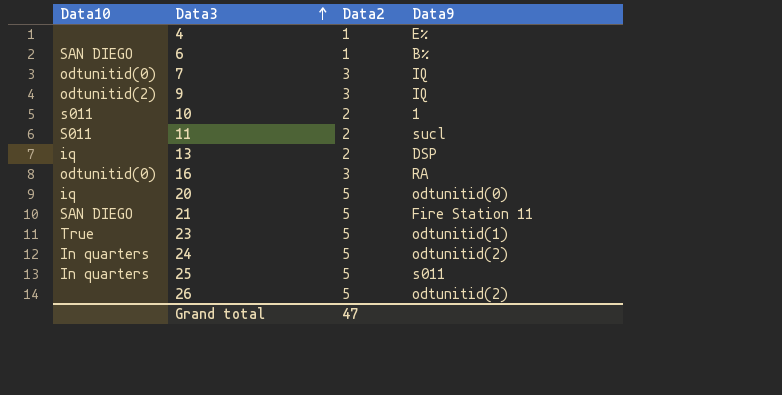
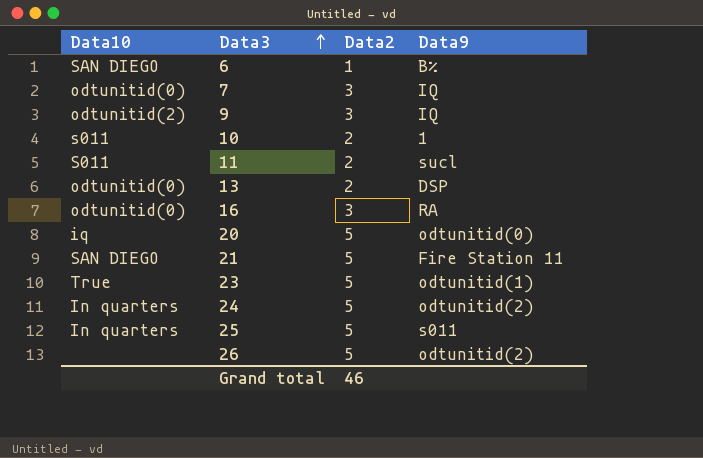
row 4: none | 1 | E% -> none
13 | Data10: iq -> odtunitid(0)
Grand total | Data2: 47 -> 46

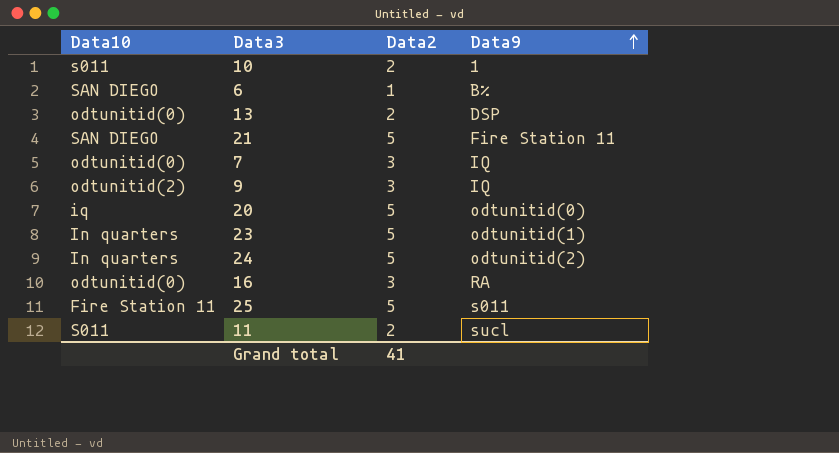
row order: Data3 ascending -> Data9 ascending
row 26: none | 5 | odtunitid(2) -> none
23 | Data10: True -> In quarters
25 | Data10: In quarters -> Fire Station 11
Grand total | Data2: 46 -> 41

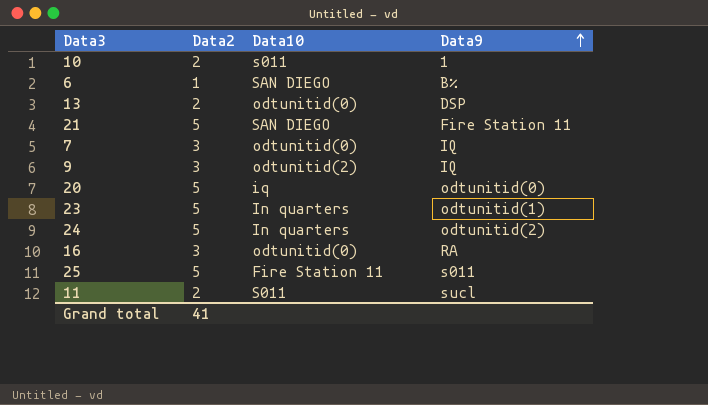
column Data10 | position: 1 -> 3

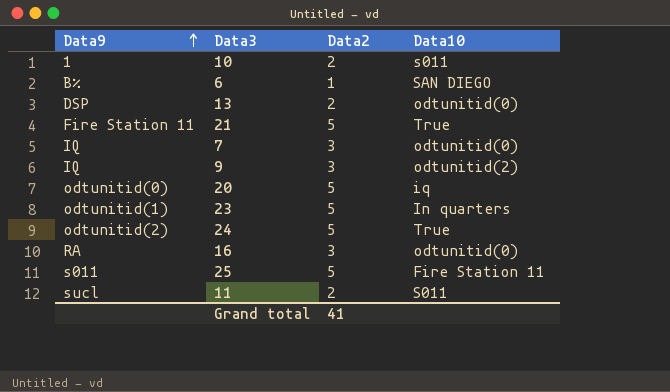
column Data9 | position: 4 -> 1
21 | Data10: SAN DIEGO -> True
24 | Data10: In quarters -> True

